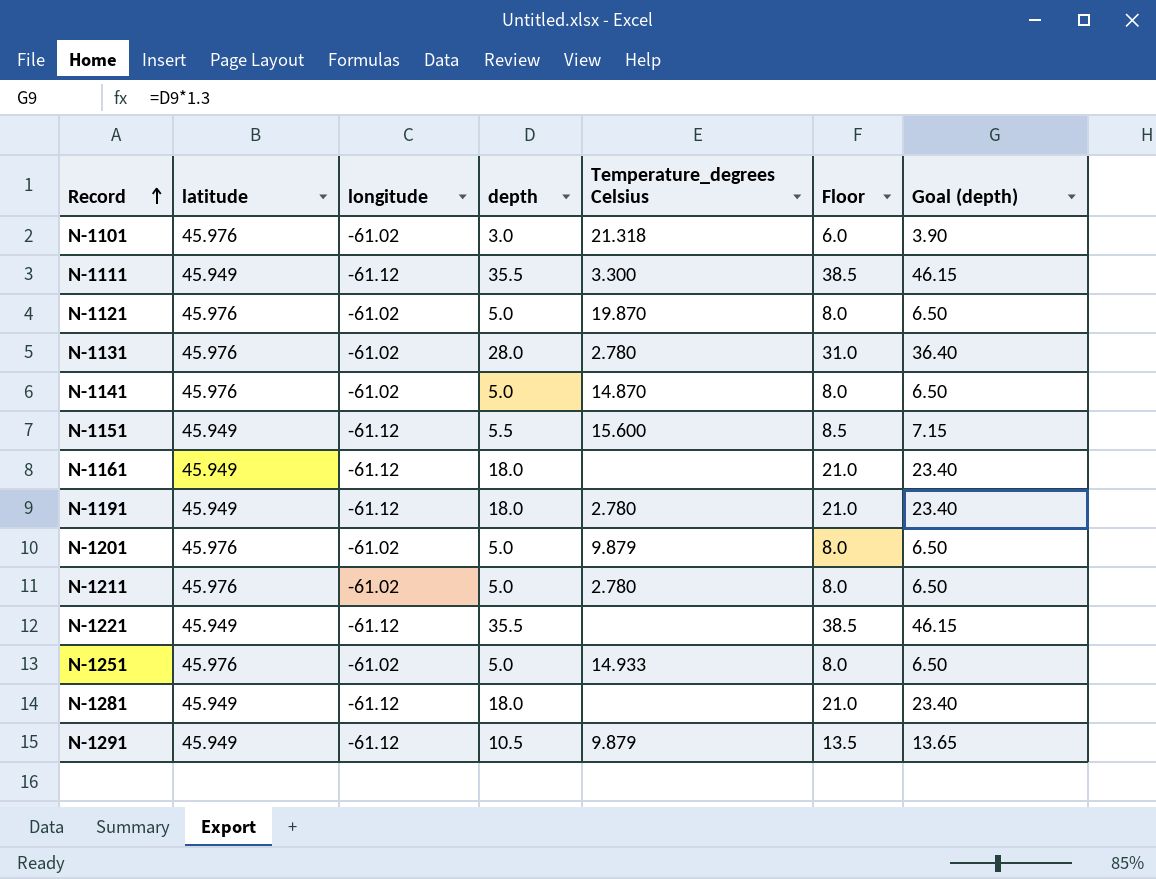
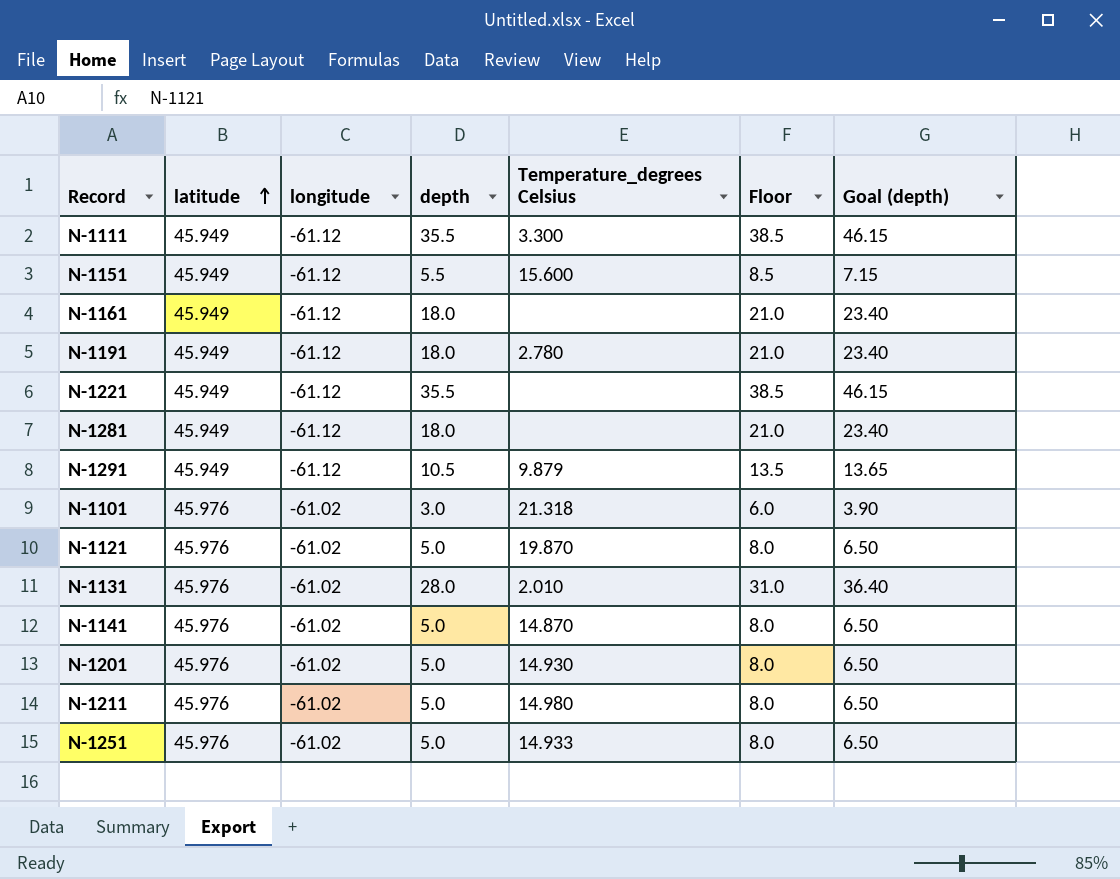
row order: Record ascending -> latitude ascending
N-1131 | Temperature_degrees Celsius: 2.780 -> 2.010
N-1201 | Temperature_degrees Celsius: 9.879 -> 14.930
N-1211 | Temperature_degrees Celsius: 2.780 -> 14.980

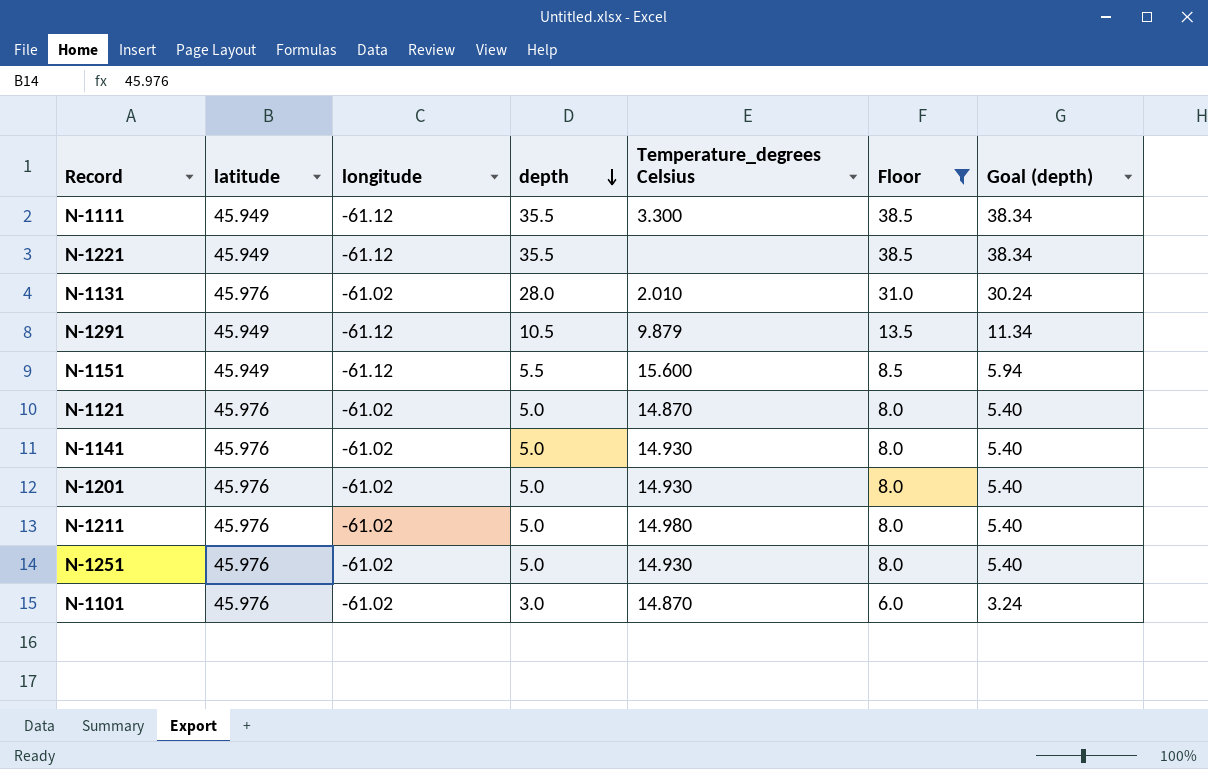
filter: none -> Floor != 21.0
row order: latitude ascending -> depth descending
column Goal (depth) | formula: [depth] * 1.3 -> [depth] * 1.08
N-1121 | Temperature_degrees Celsius: 19.870 -> 14.870
N-1141 | Temperature_degrees Celsius: 14.870 -> 14.930
N-1251 | Temperature_degrees Celsius: 14.933 -> 14.930
N-1101 | Temperature_degrees Celsius: 21.318 -> 14.870

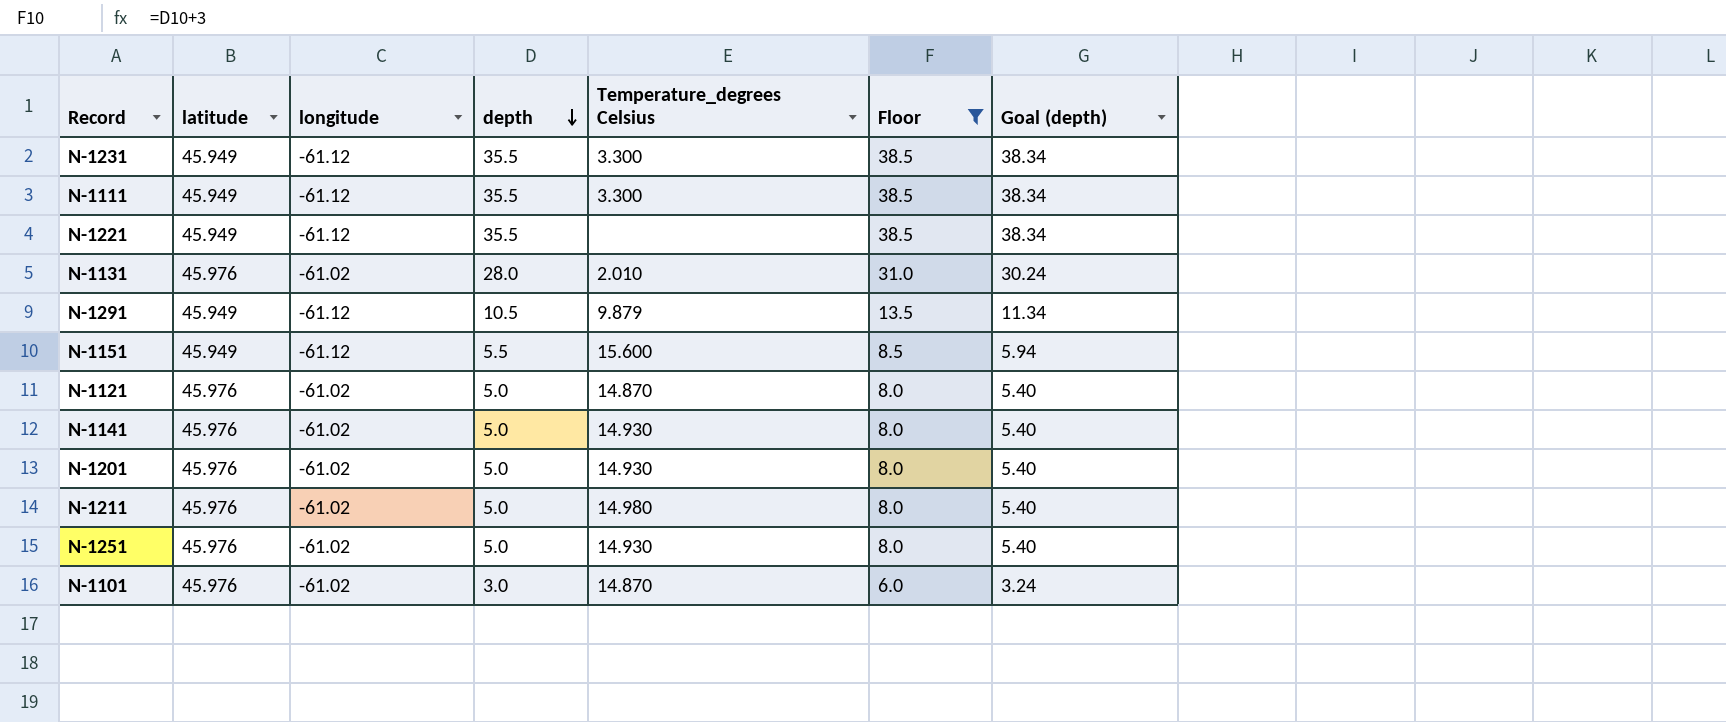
row N-1231: none -> 45.949 | -61.12 | 35.5 | 3.300 | 38.5 | 38.34

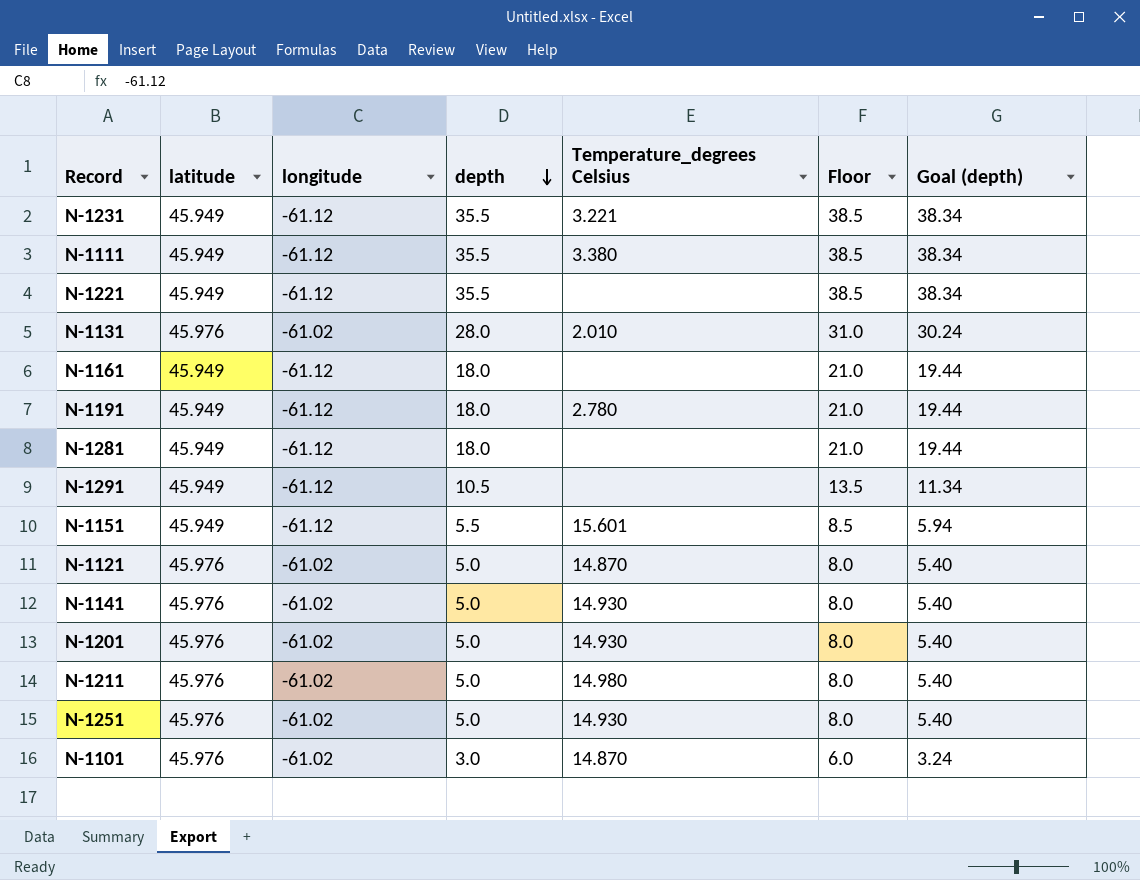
filter: Floor != 21.0 -> none
N-1231 | Temperature_degrees Celsius: 3.300 -> 3.221
N-1111 | Temperature_degrees Celsius: 3.300 -> 3.380
N-1291 | Temperature_degrees Celsius: 9.879 -> none
N-1151 | Temperature_degrees Celsius: 15.600 -> 15.601

